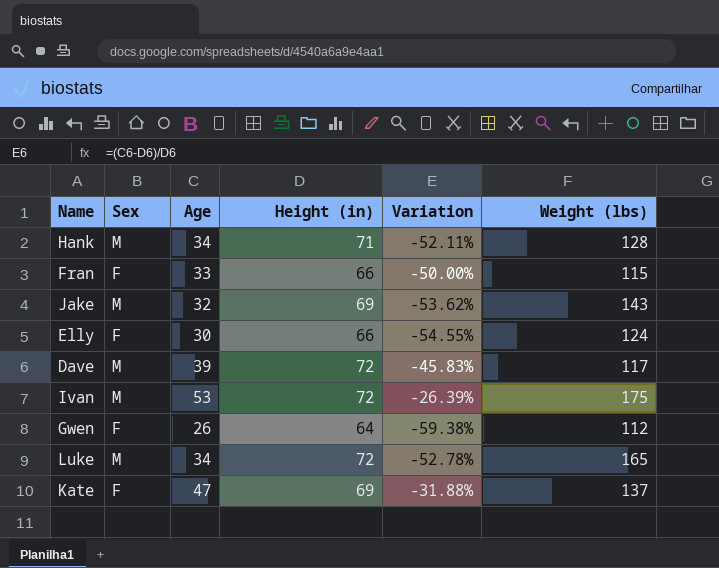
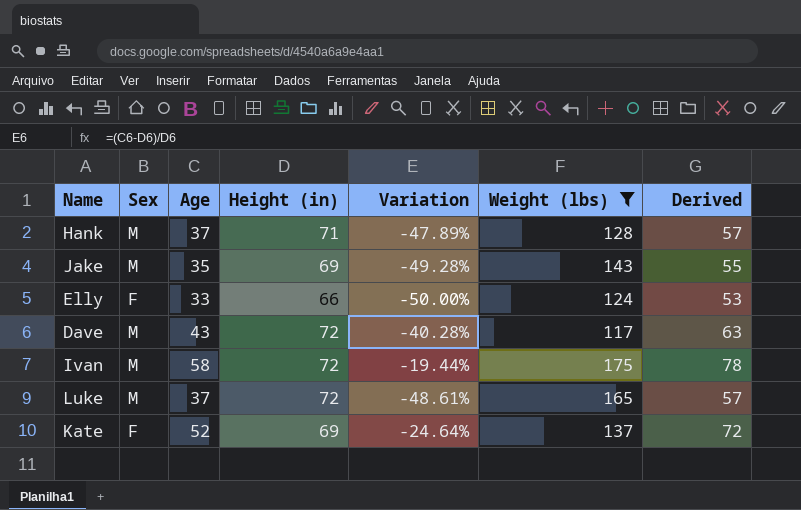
filter: none -> Weight (lbs) >= 117
column Derived | formula: none -> [Age] + 20
Hank | Age: 34 -> 37
Hank | Variation: -52.11% -> -47.89%
Jake | Age: 32 -> 35
Jake | Variation: -53.62% -> -49.28%
Elly | Age: 30 -> 33
Elly | Variation: -54.55% -> -50.00%
Dave | Age: 39 -> 43
Dave | Variation: -45.83% -> -40.28%
Ivan | Age: 53 -> 58
Ivan | Variation: -26.39% -> -19.44%
Luke | Age: 34 -> 37
Luke | Variation: -52.78% -> -48.61%
Kate | Age: 47 -> 52
Kate | Variation: -31.88% -> -24.64%

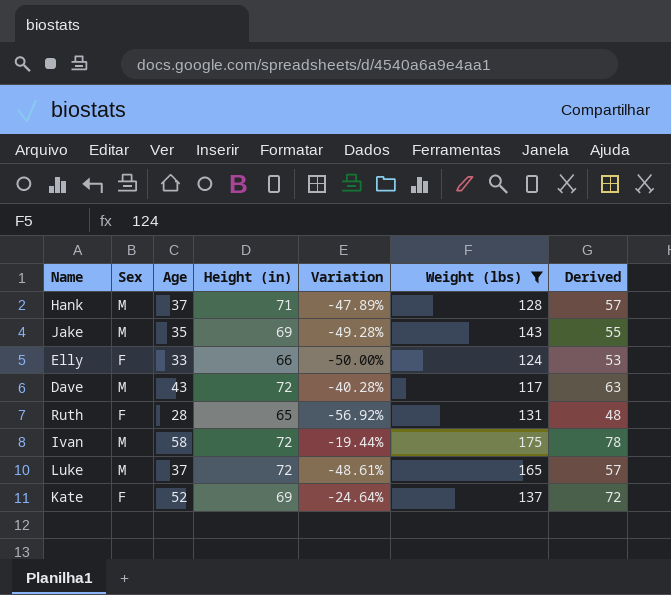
row Ruth: none -> F | 28 | 65 | -56.92% | 131 | 48

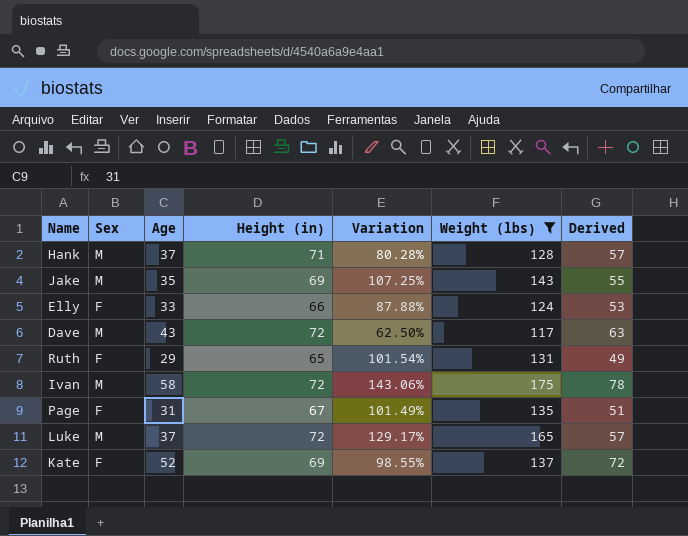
column Variation | formula: ([Age] - [Height (in)]) / [Height (in)] -> ([Weight (lbs)] - [Height (in)]) / [Height (in)]
Ruth | Age: 28 -> 29
Ruth | Derived: 48 -> 49
row Page: none -> F | 31 | 67 | 101.49% | 135 | 51

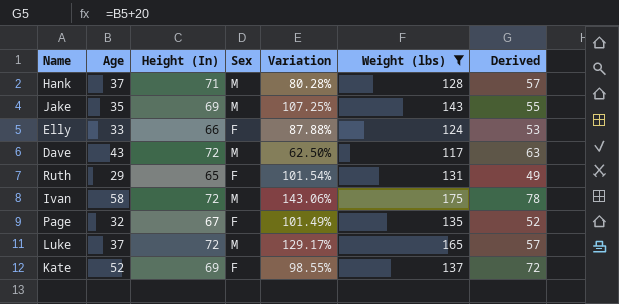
column name: Height (in) -> Height (In)
column Sex | position: 2 -> 4
Page | Age: 31 -> 32
Page | Derived: 51 -> 52

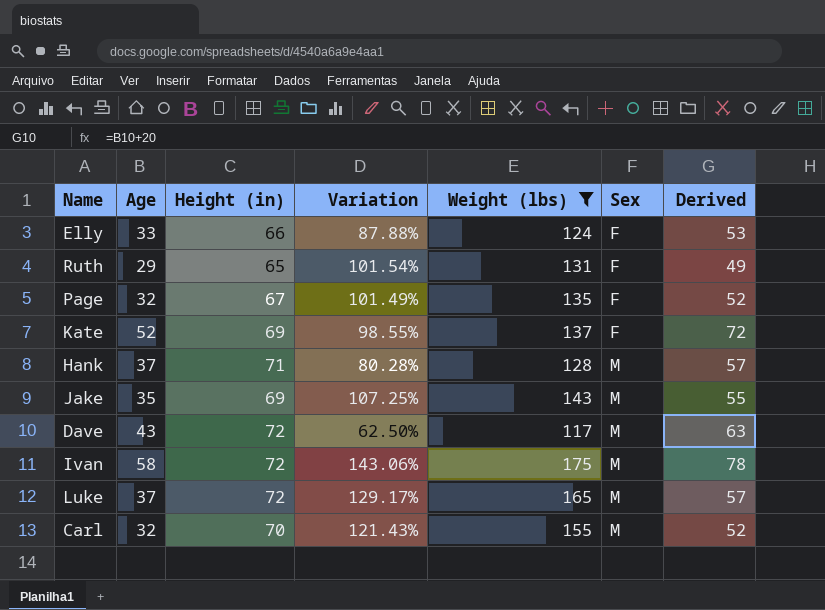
row order: none -> Sex ascending
column name: Height (In) -> Height (in)
column Sex | position: 4 -> 6
row Carl: none -> 32 | 70 | 121.43% | 155 | M | 52

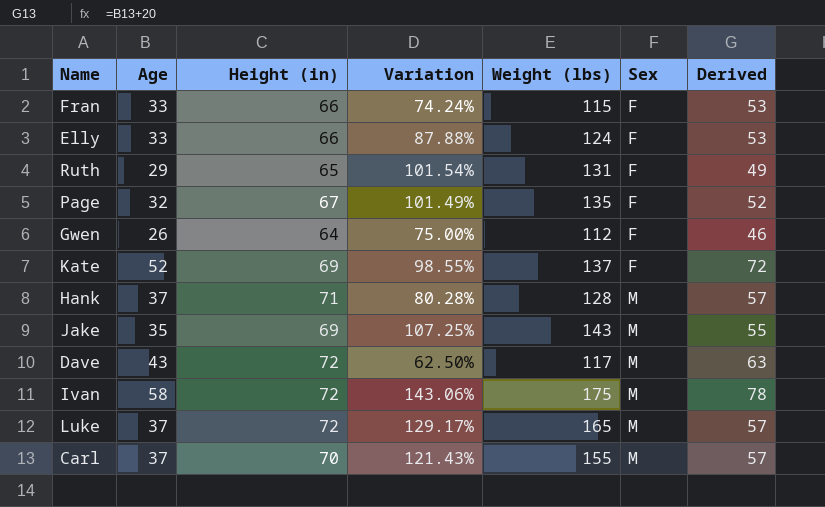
filter: Weight (lbs) >= 117 -> none
Carl | Age: 32 -> 37
Carl | Derived: 52 -> 57

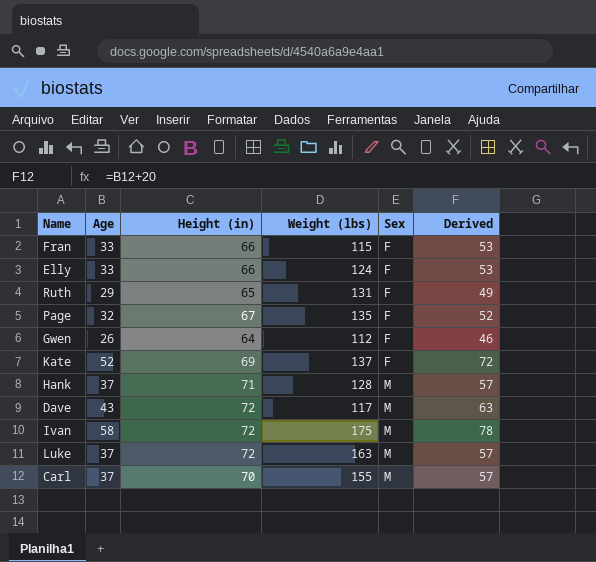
column Variation | formula: ([Weight (lbs)] - [Height (in)]) / [Height (in)] -> none
row Jake: 35 | 69 | 107.25% | 143 | M | 55 -> none
Luke | Weight (lbs): 165 -> 163

